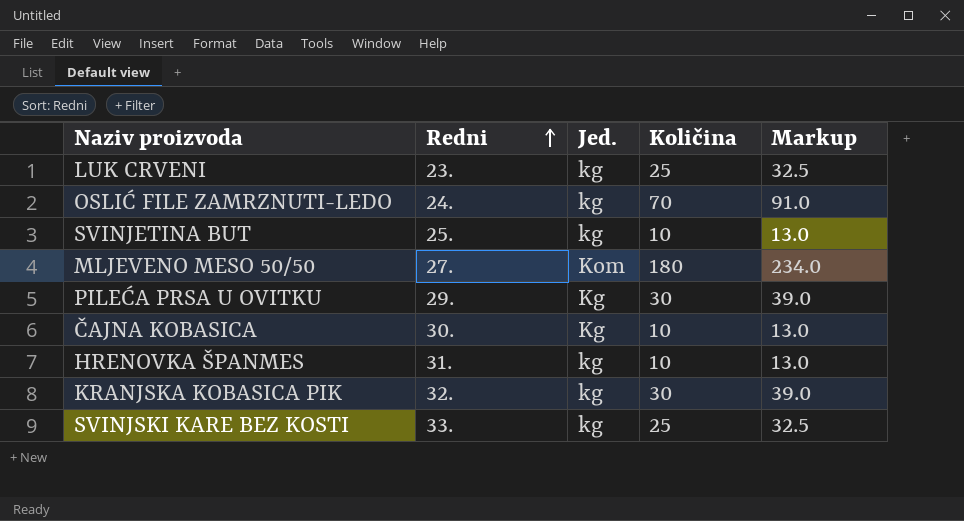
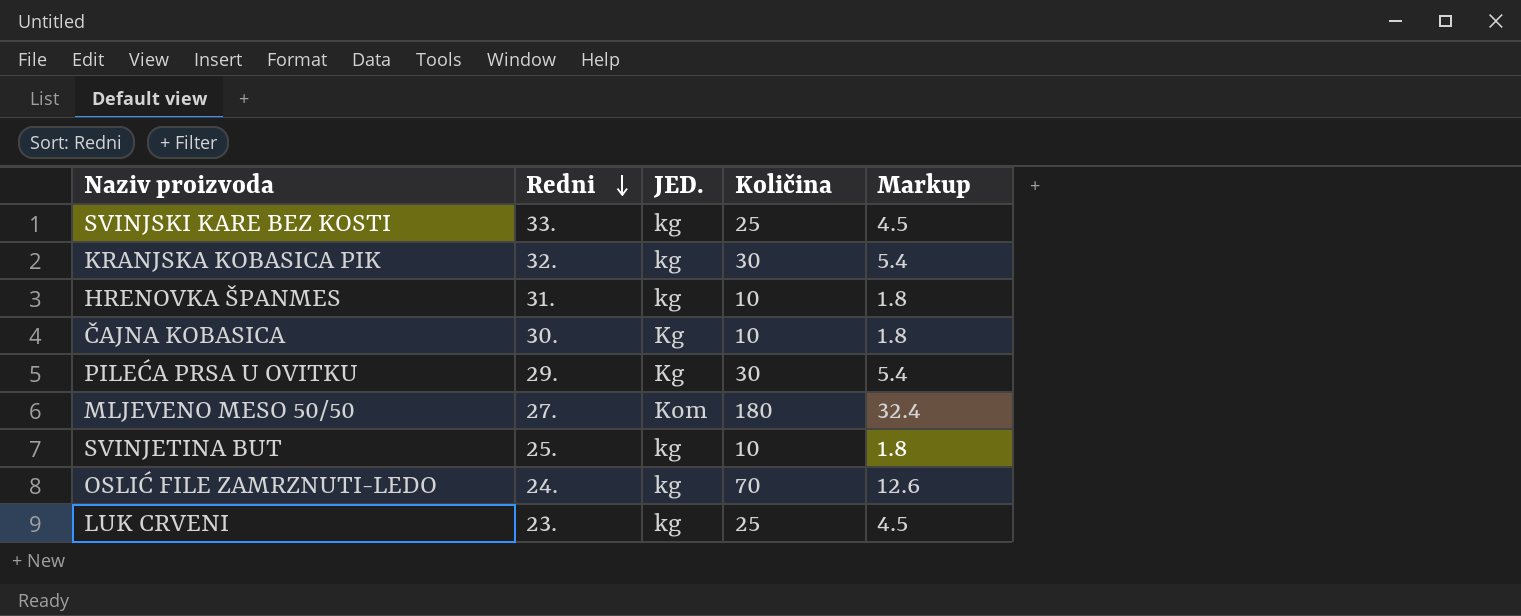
row order: Redni ascending -> Redni descending
column name: Jed. -> JED.
column Markup | formula: [Količina] * 1.3 -> [Količina] * 0.18

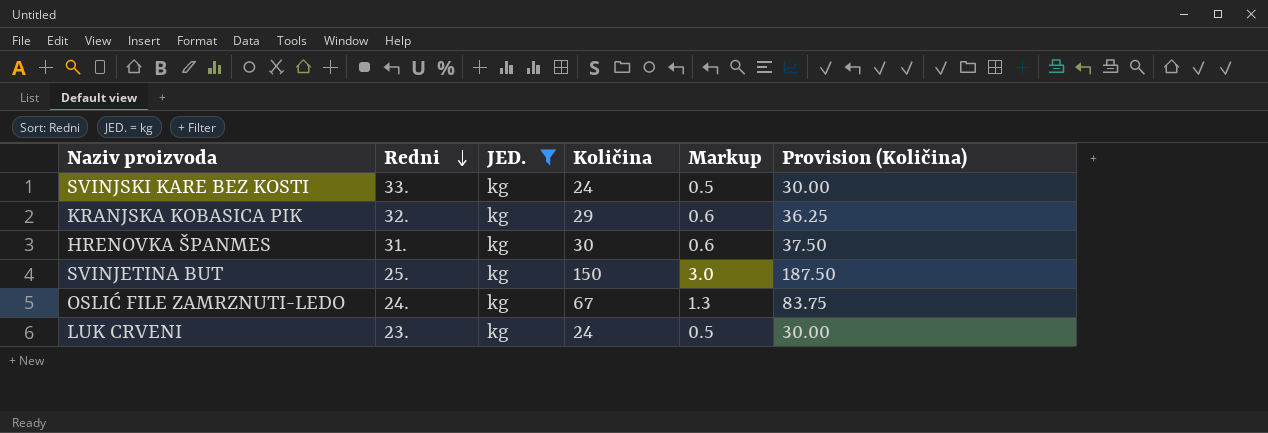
filter: none -> JED. = kg
column Markup | formula: [Količina] * 0.18 -> [Količina] * 0.02
column Provision (Količina) | formula: none -> [Količina] * 1.25
SVINJSKI KARE BEZ KOSTI | Količina: 25 -> 24
KRANJSKA KOBASICA PIK | Količina: 30 -> 29
HRENOVKA ŠPANMES | Količina: 10 -> 30
SVINJETINA BUT | Količina: 10 -> 150
OSLIĆ FILE ZAMRZNUTI-LEDO | Količina: 70 -> 67
LUK CRVENI | Količina: 25 -> 24

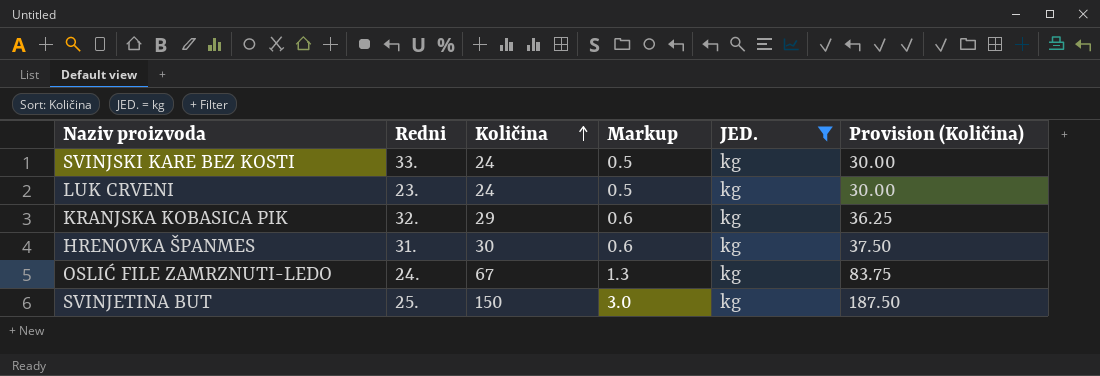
row order: Redni descending -> Količina ascending
column JED. | position: 3 -> 5

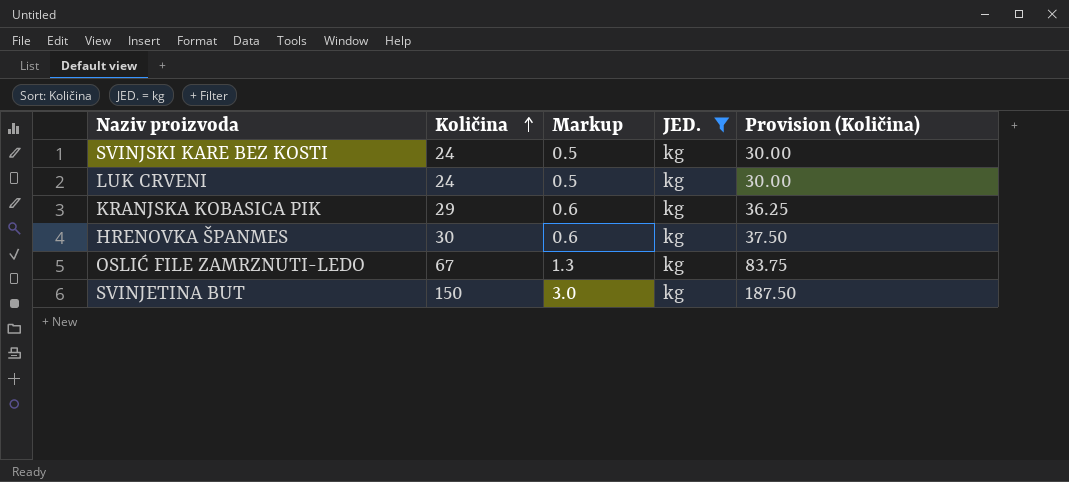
column Redni | position: 2 -> none

